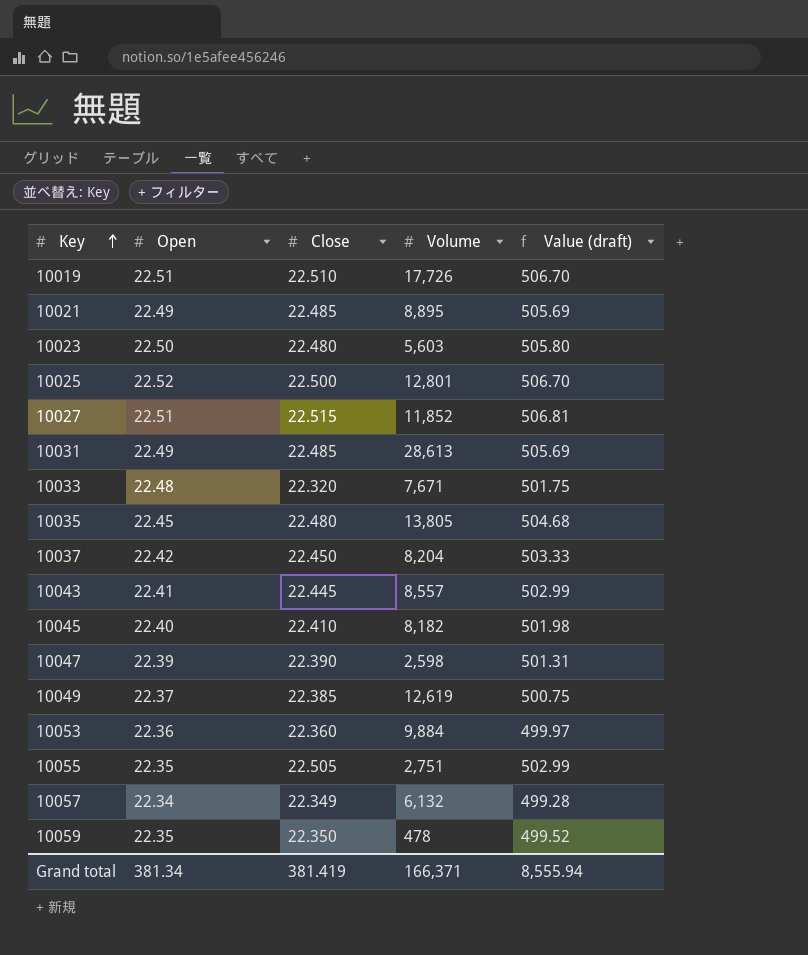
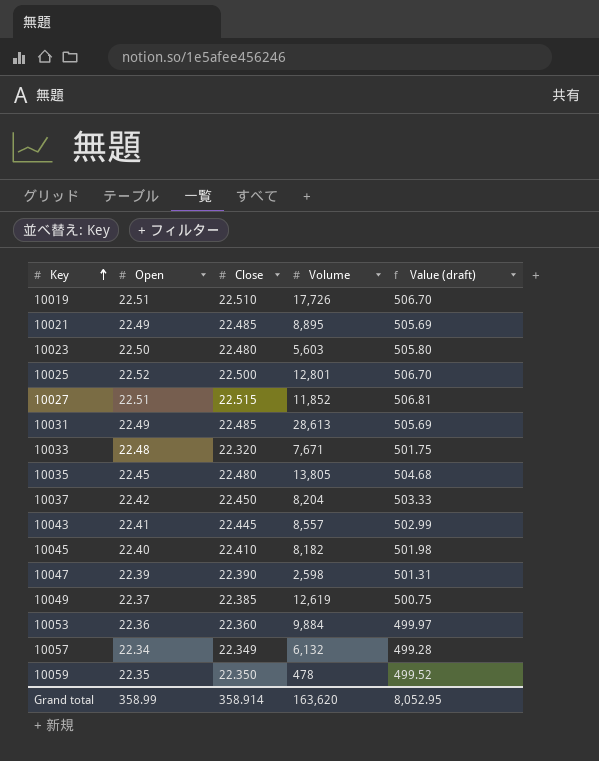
row 10055: 22.35 | 22.505 | 2,751 | 502.99 -> none
Grand total | Open: 381.34 -> 358.99
Grand total | Close: 381.419 -> 358.914
Grand total | Volume: 166,371 -> 163,620
Grand total | Value (draft): 8,555.94 -> 8,052.95

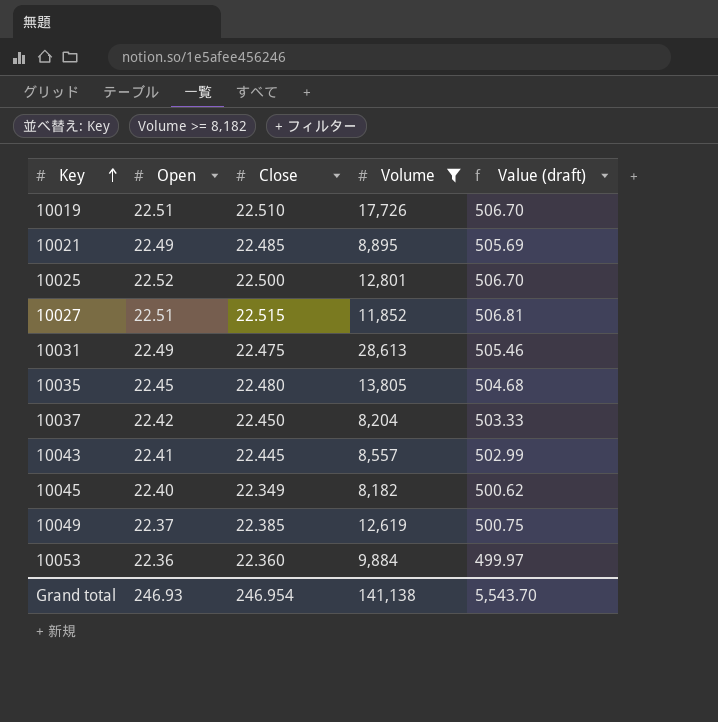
filter: none -> Volume >= 8,182
10031 | Close: 22.485 -> 22.475
10031 | Value (draft): 505.69 -> 505.46
10045 | Close: 22.410 -> 22.349
10045 | Value (draft): 501.98 -> 500.62
Grand total | Open: 358.99 -> 246.93
Grand total | Close: 358.914 -> 246.954
Grand total | Volume: 163,620 -> 141,138
Grand total | Value (draft): 8,052.95 -> 5,543.70

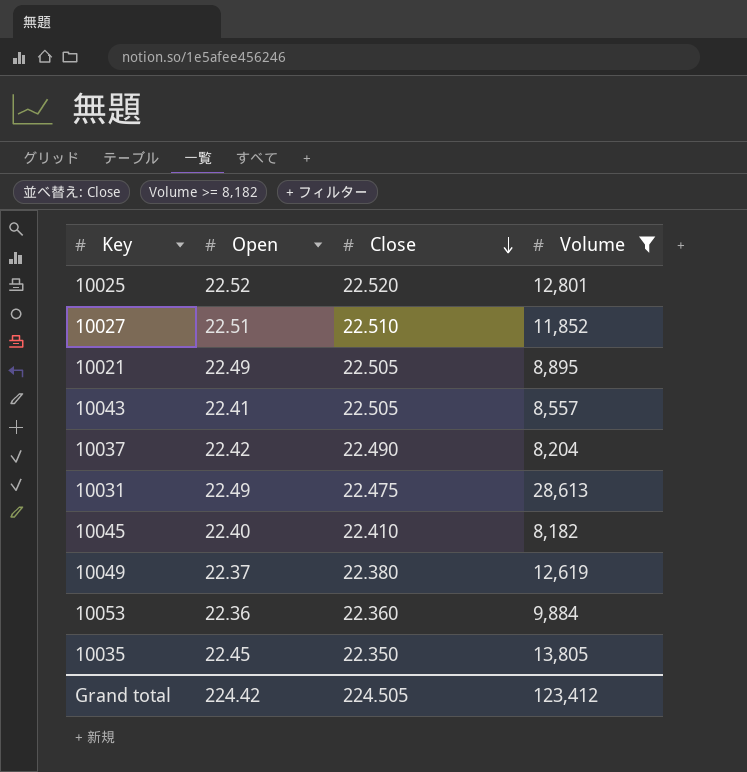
row order: Key ascending -> Close descending
column Value (draft) | formula: [Open] * [Close] -> none
row 10019: 22.51 | 22.510 | 17,726 | 506.70 -> none
10025 | Close: 22.500 -> 22.520
10027 | Close: 22.515 -> 22.510
10021 | Close: 22.485 -> 22.505
10043 | Close: 22.445 -> 22.505
10037 | Close: 22.450 -> 22.490
10045 | Close: 22.349 -> 22.410
10049 | Close: 22.385 -> 22.380
10035 | Close: 22.480 -> 22.350
Grand total | Open: 246.93 -> 224.42
Grand total | Close: 246.954 -> 224.505
Grand total | Volume: 141,138 -> 123,412

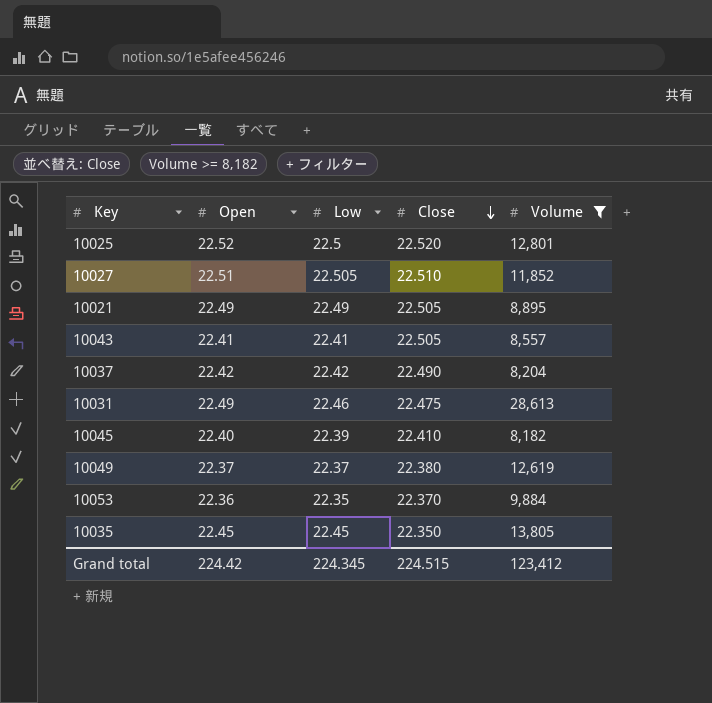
column Low | position: none -> 3
10053 | Close: 22.360 -> 22.370
Grand total | Close: 224.505 -> 224.515

